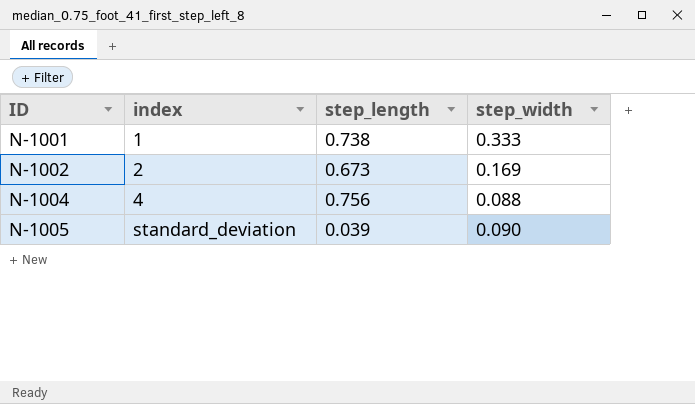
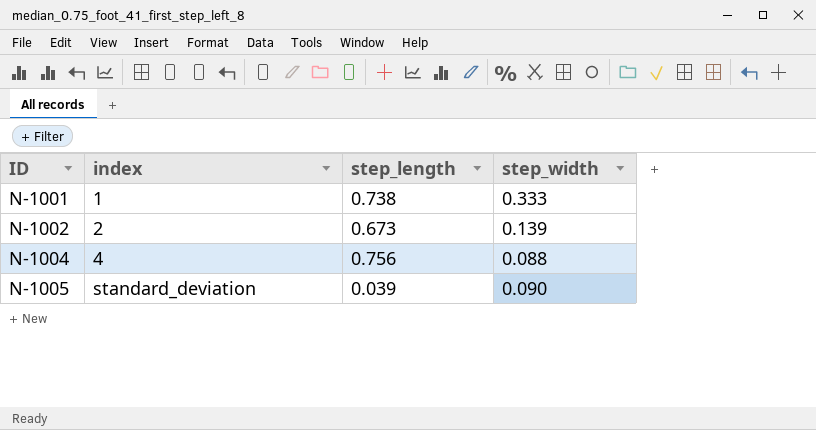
N-1002 | step_width: 0.169 -> 0.139

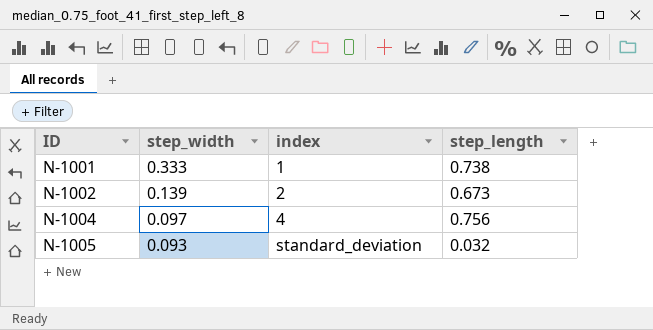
column step_width | position: 4 -> 2
N-1004 | step_width: 0.088 -> 0.097
N-1005 | step_width: 0.090 -> 0.093
N-1005 | step_length: 0.039 -> 0.032

